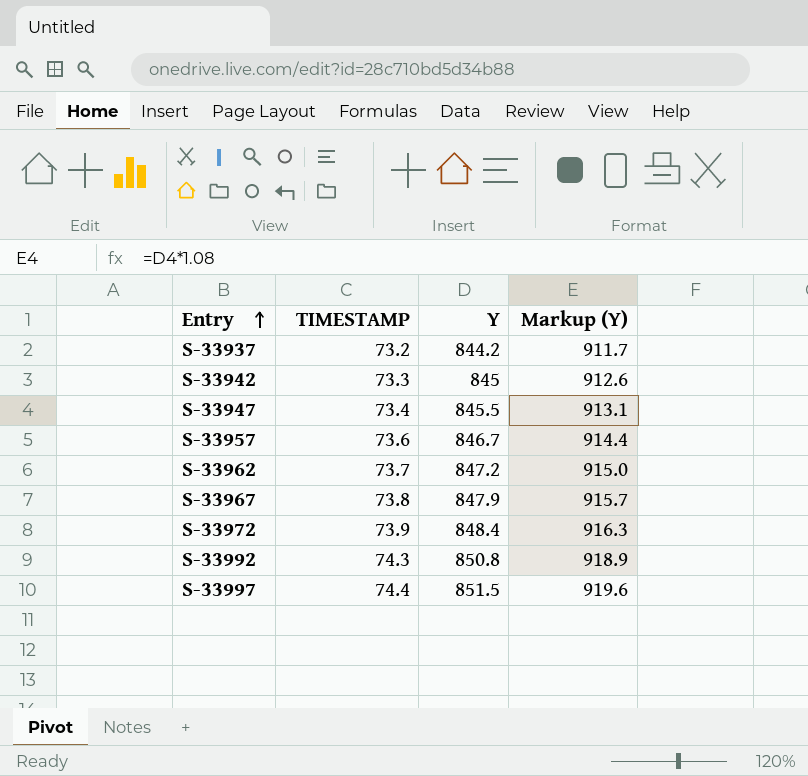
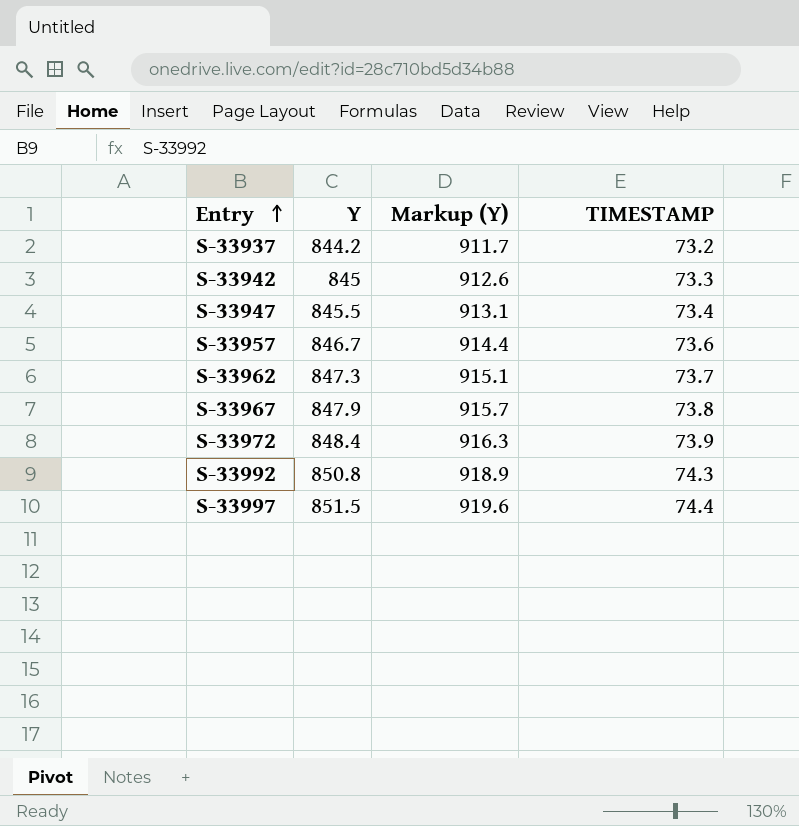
column TIMESTAMP | position: 2 -> 4
S-33962 | Y: 847.2 -> 847.3
S-33962 | Markup (Y): 915.0 -> 915.1

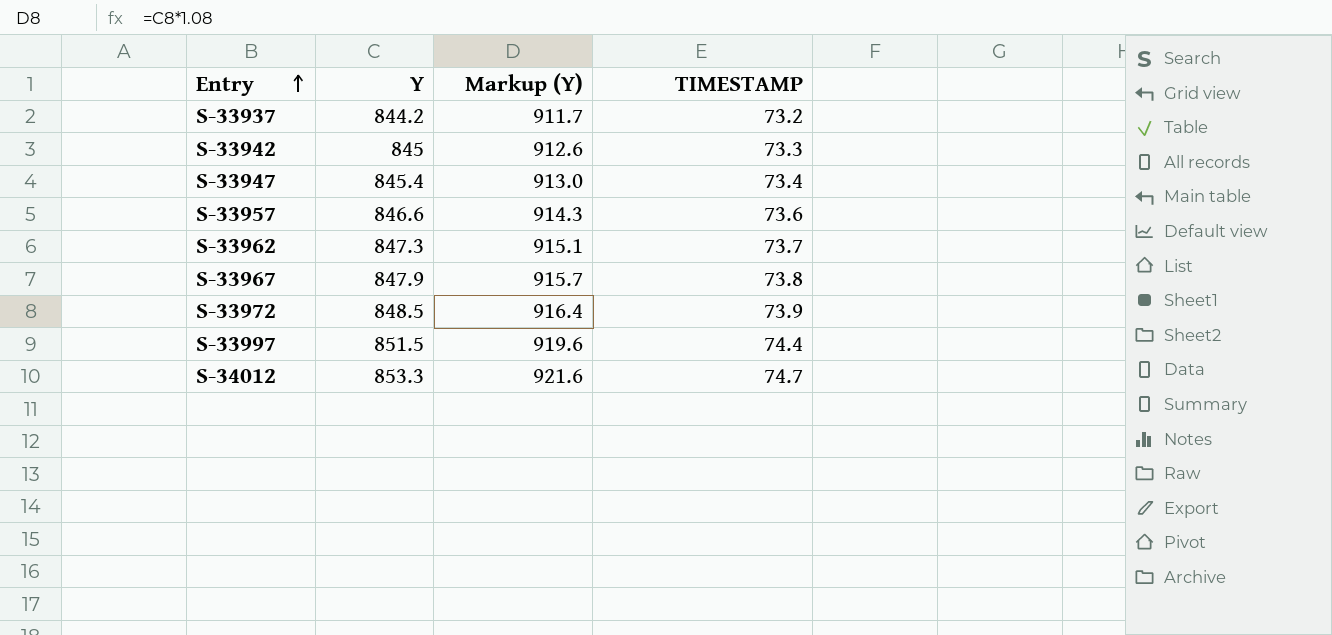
row S-33992: 850.8 | 918.9 | 74.3 -> none
S-33947 | Y: 845.5 -> 845.4
S-33947 | Markup (Y): 913.1 -> 913.0
S-33957 | Y: 846.7 -> 846.6
S-33957 | Markup (Y): 914.4 -> 914.3
S-33972 | Y: 848.4 -> 848.5
S-33972 | Markup (Y): 916.3 -> 916.4
row S-34012: none -> 853.3 | 921.6 | 74.7

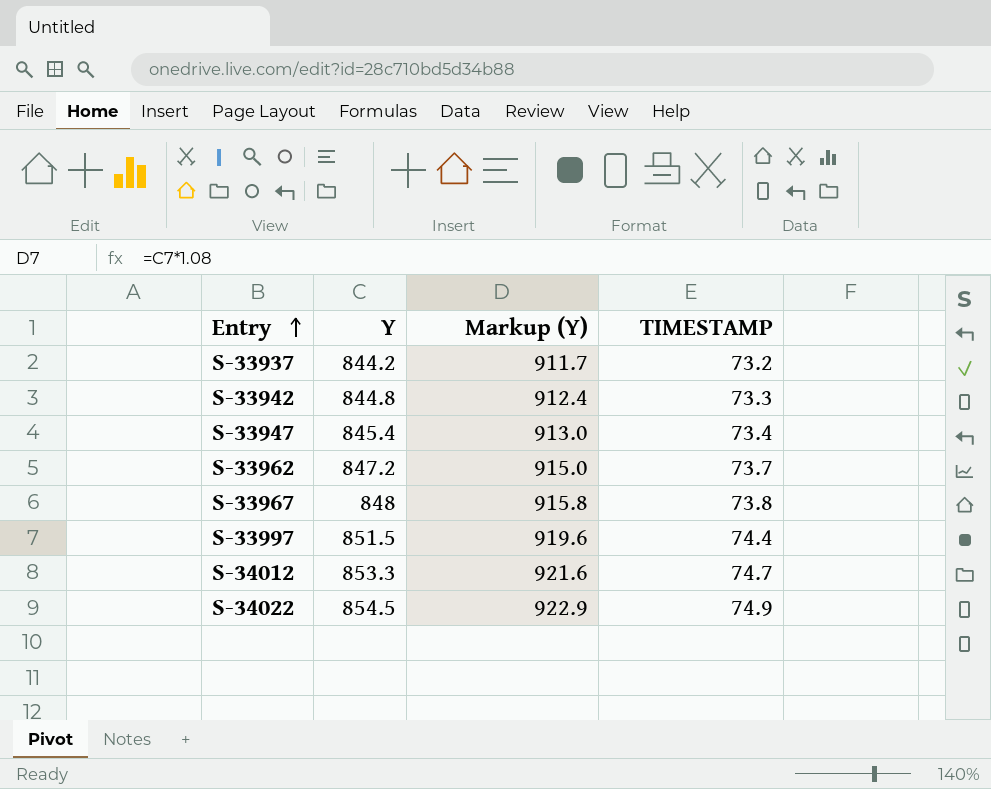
row S-33957: 846.6 | 914.3 | 73.6 -> none
row S-33972: 848.5 | 916.4 | 73.9 -> none
S-33942 | Y: 845 -> 844.8
S-33942 | Markup (Y): 912.6 -> 912.4
S-33962 | Y: 847.3 -> 847.2
S-33962 | Markup (Y): 915.1 -> 915.0
S-33967 | Y: 847.9 -> 848
S-33967 | Markup (Y): 915.7 -> 915.8
row S-34022: none -> 854.5 | 922.9 | 74.9

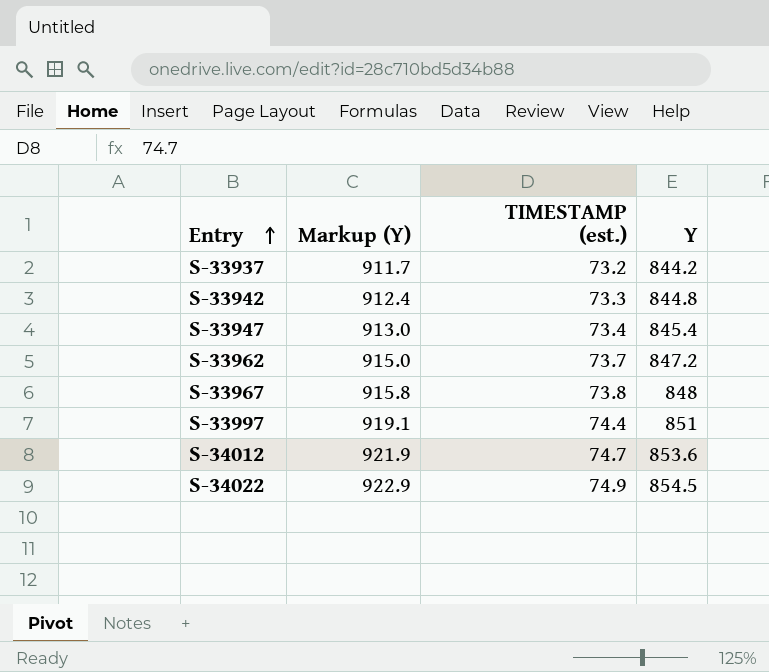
column name: TIMESTAMP -> TIMESTAMP (est.)
column Y | position: 2 -> 4
S-33997 | Markup (Y): 919.6 -> 919.1
S-33997 | Y: 851.5 -> 851
S-34012 | Markup (Y): 921.6 -> 921.9
S-34012 | Y: 853.3 -> 853.6

